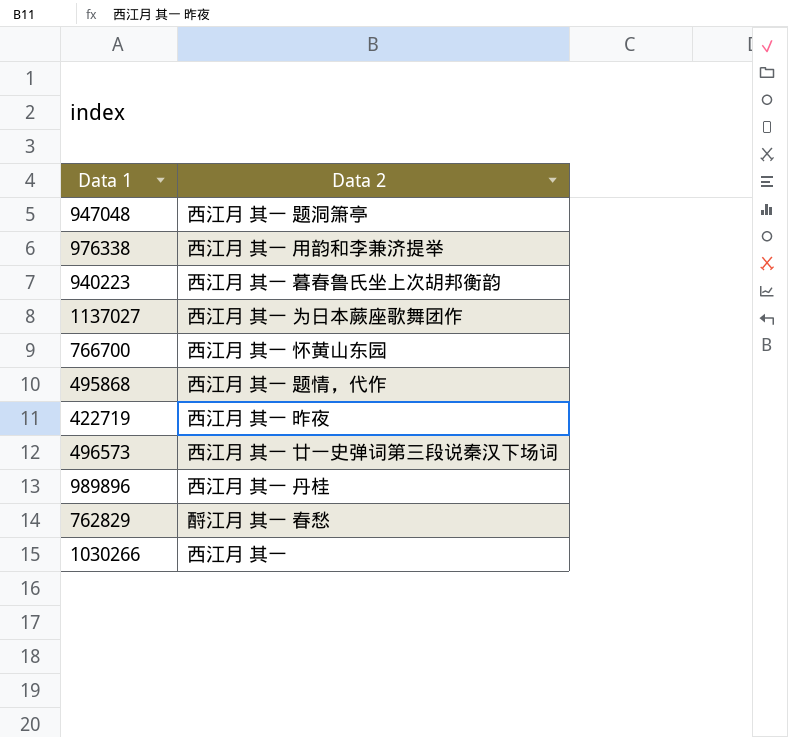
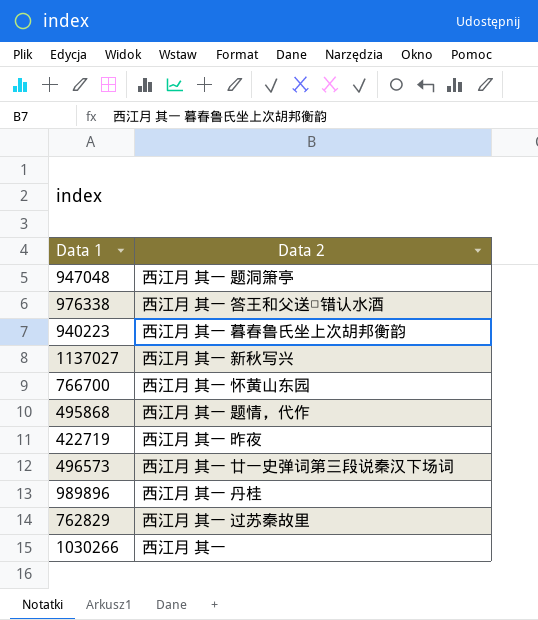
976338 | Data 2: 西江月 其一 用韵和李兼济提举 -> 西江月 其一 答王和父送□错认水酒
1137027 | Data 2: 西江月 其一 为日本蕨座歌舞团作 -> 西江月 其一 新秋写兴
762829 | Data 2: 酹江月 其一 春愁 -> 西江月 其一 过苏秦故里

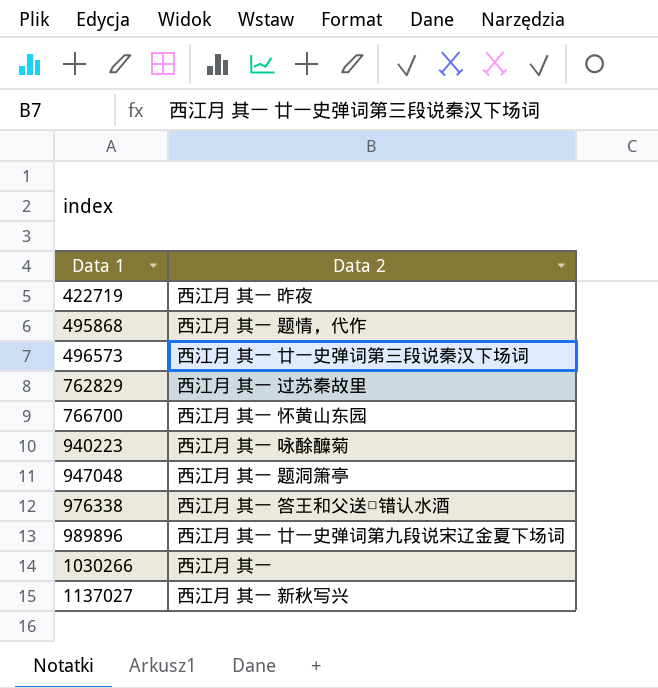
row order: none -> Data 1 ascending
940223 | Data 2: 西江月 其一 暮春鲁氏坐上次胡邦衡韵 -> 西江月 其一 咏酴醾菊
989896 | Data 2: 西江月 其一 丹桂 -> 西江月 其一 廿一史弹词第九段说宋辽金夏下场词

